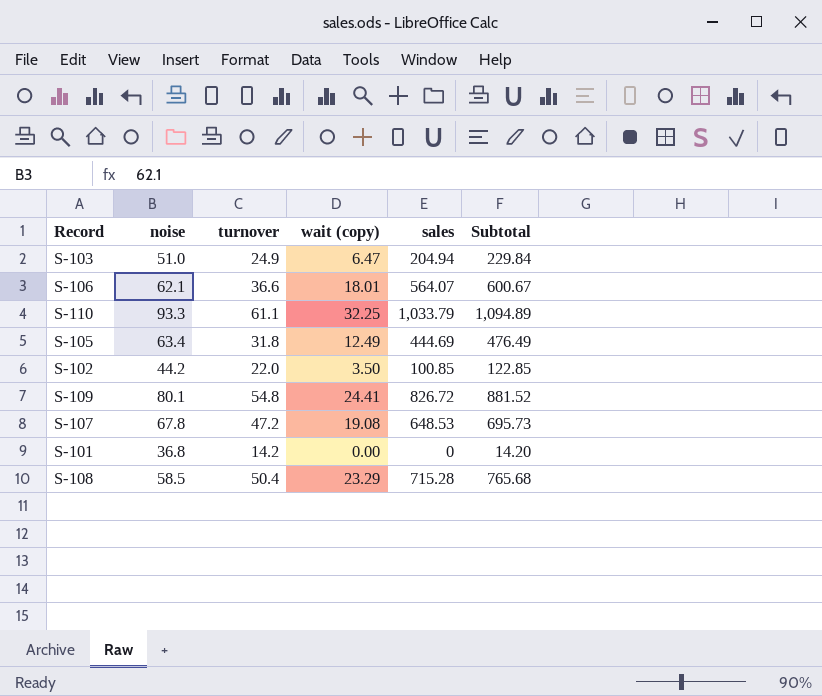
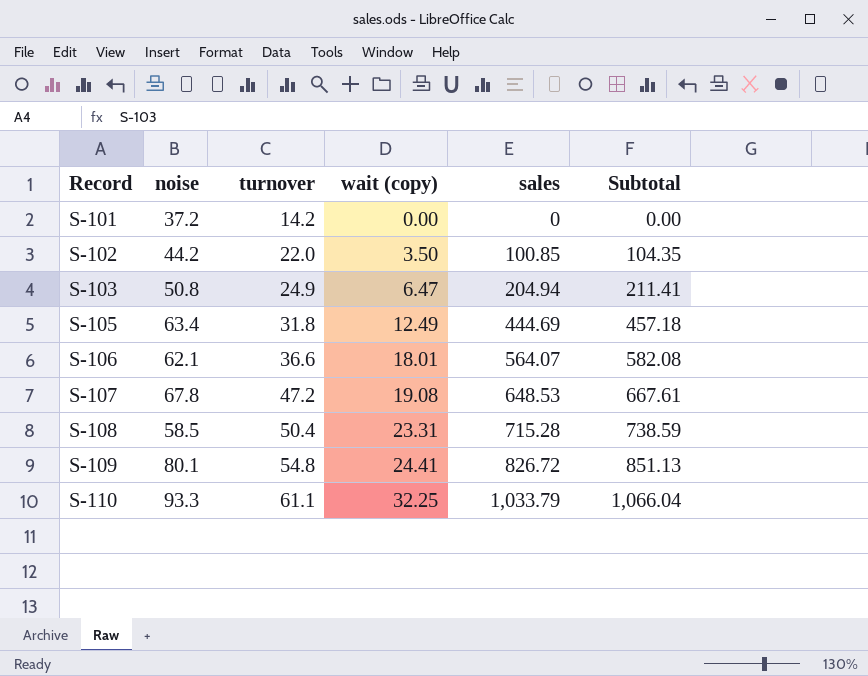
row order: none -> Record ascending
column Subtotal | formula: [turnover] + [sales] -> [wait (copy)] + [sales]
S-101 | noise: 36.8 -> 37.2
S-103 | noise: 51.0 -> 50.8
S-108 | wait (copy): 23.29 -> 23.31

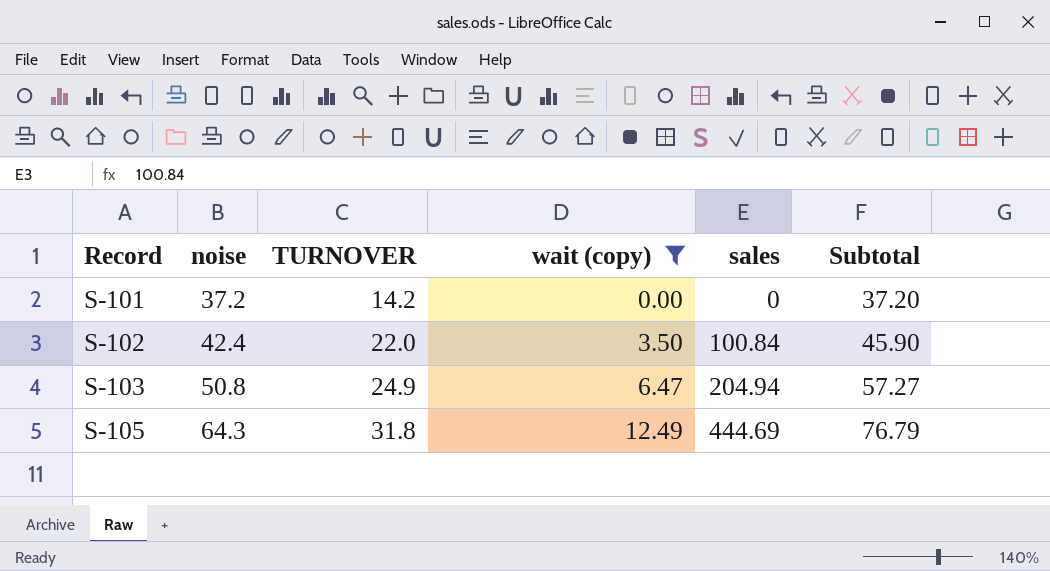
filter: none -> wait (copy) <= 12.49
column name: turnover -> TURNOVER
column Subtotal | formula: [wait (copy)] + [sales] -> [noise] + [wait (copy)]
S-102 | noise: 44.2 -> 42.4
S-102 | sales: 100.85 -> 100.84
S-105 | noise: 63.4 -> 64.3

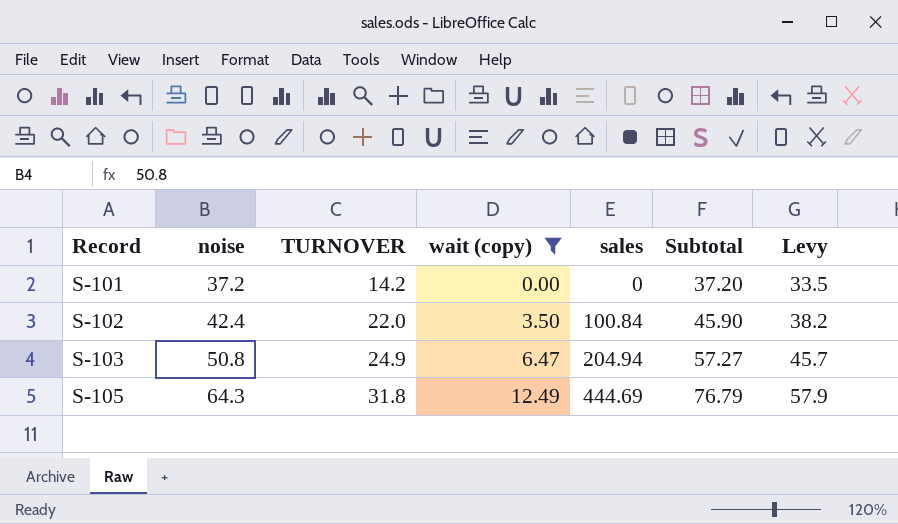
column Levy | formula: none -> [noise] * 0.9

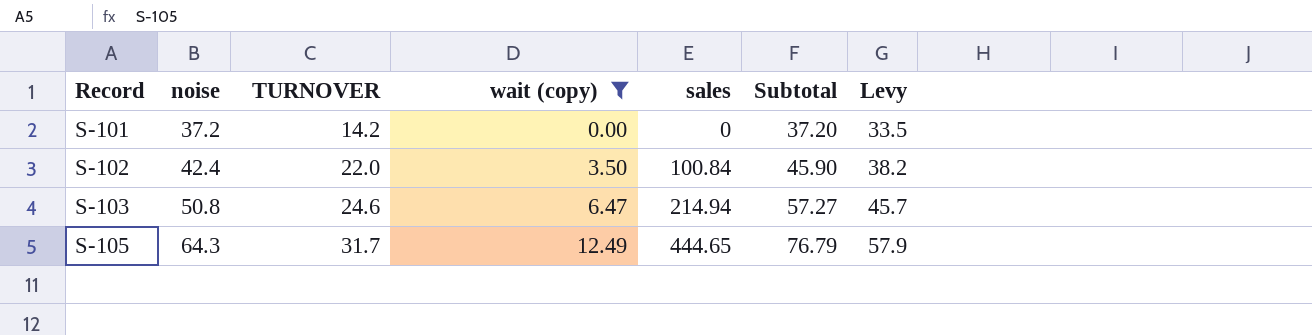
S-103 | TURNOVER: 24.9 -> 24.6
S-103 | sales: 204.94 -> 214.94
S-105 | TURNOVER: 31.8 -> 31.7
S-105 | sales: 444.69 -> 444.65

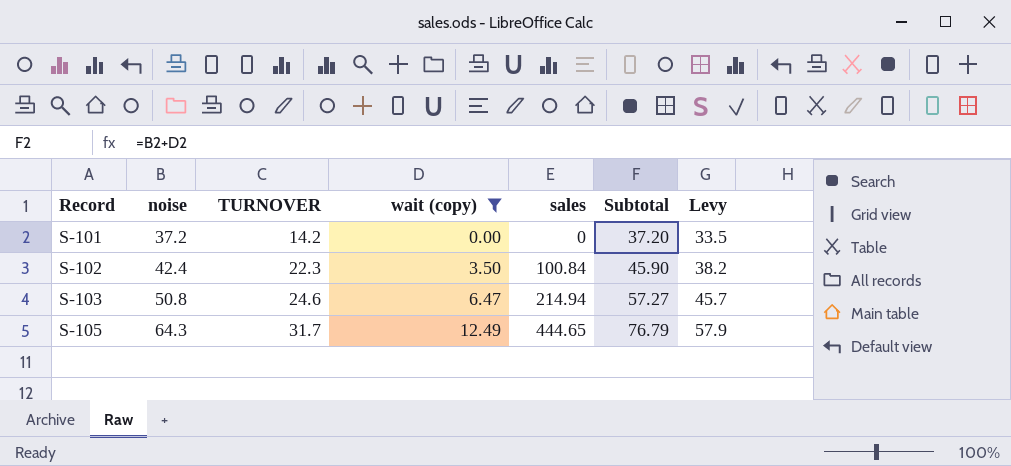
S-102 | TURNOVER: 22.0 -> 22.3

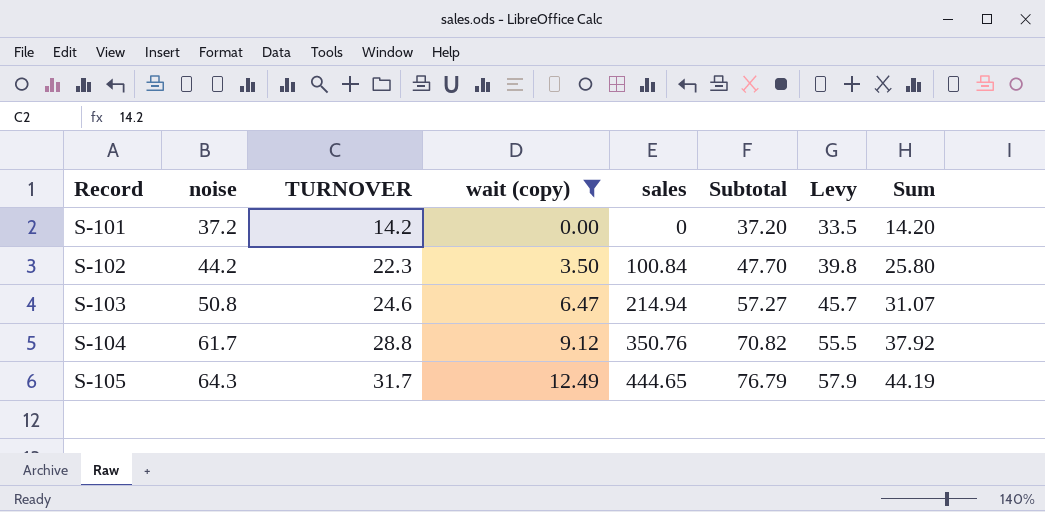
column Sum | formula: none -> [TURNOVER] + [wait (copy)]
S-102 | noise: 42.4 -> 44.2
S-102 | Subtotal: 45.90 -> 47.70
S-102 | Levy: 38.2 -> 39.8
row S-104: none -> 61.7 | 28.8 | 9.12 | 350.76 | 70.82 | 55.5 | 37.92

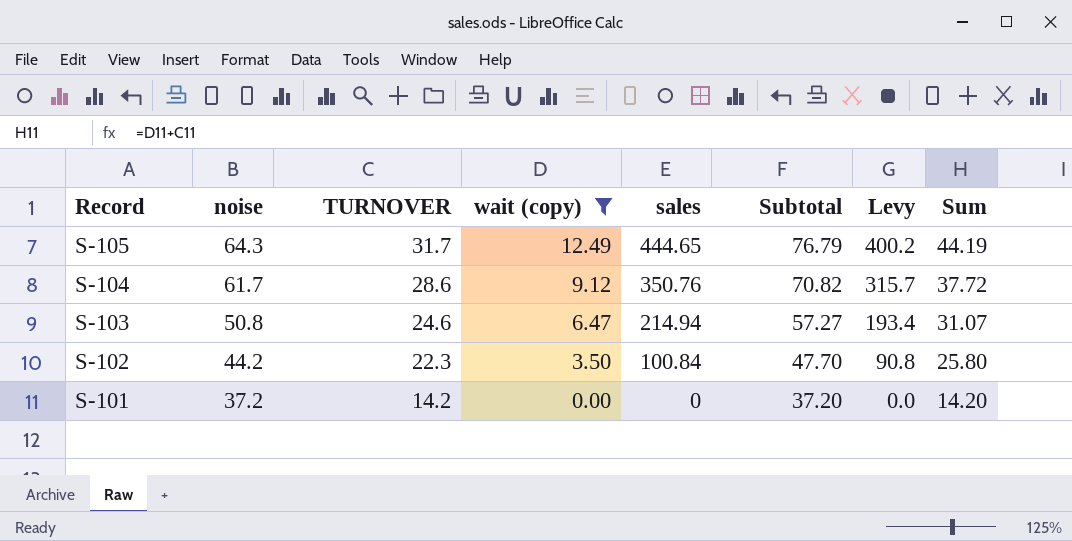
row order: Record ascending -> Record descending
column Levy | formula: [noise] * 0.9 -> [sales] * 0.9
S-104 | TURNOVER: 28.8 -> 28.6
S-104 | Sum: 37.92 -> 37.72

